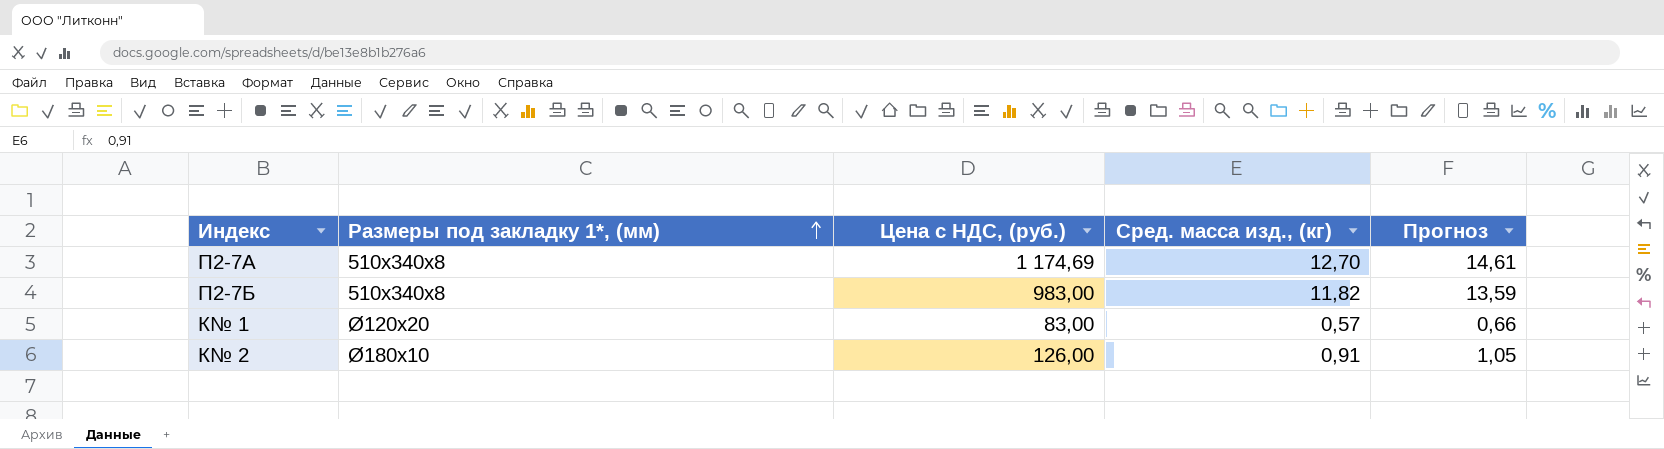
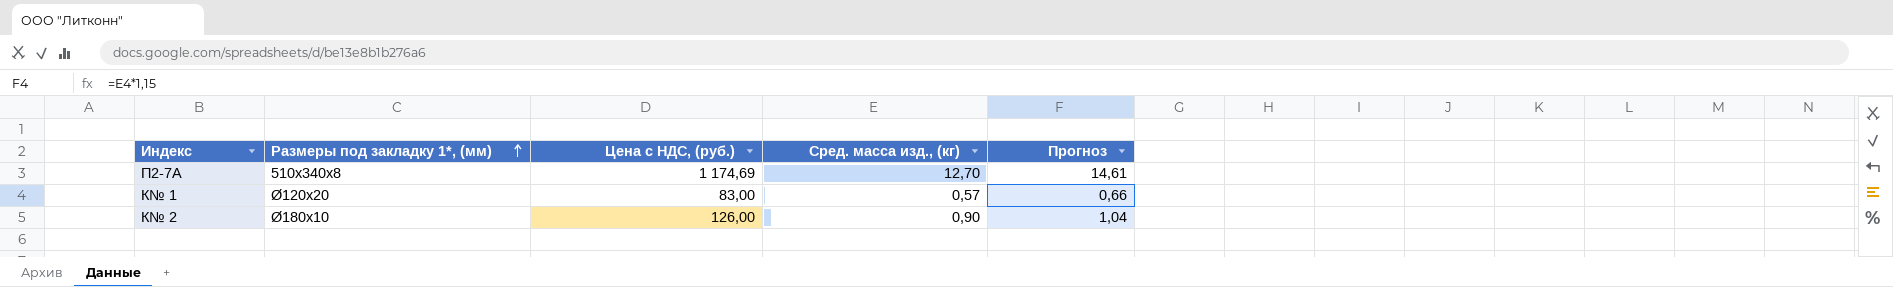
row П2-7Б: 510х340х8 | 983,00 | 11,82 | 13,59 -> none
К№ 2 | Сред. масса изд., (кг): 0,91 -> 0,90
К№ 2 | Прогноз: 1,05 -> 1,04

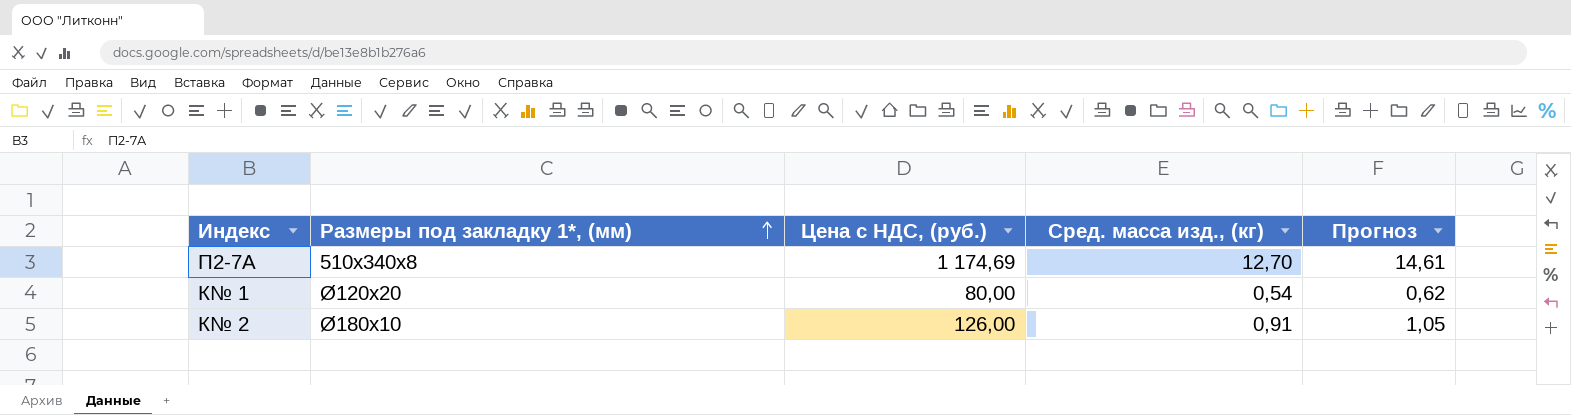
К№ 1 | Цена с НДС, (руб.): 83,00 -> 80,00
К№ 1 | Сред. масса изд., (кг): 0,57 -> 0,54
К№ 1 | Прогноз: 0,66 -> 0,62
К№ 2 | Сред. масса изд., (кг): 0,90 -> 0,91
К№ 2 | Прогноз: 1,04 -> 1,05

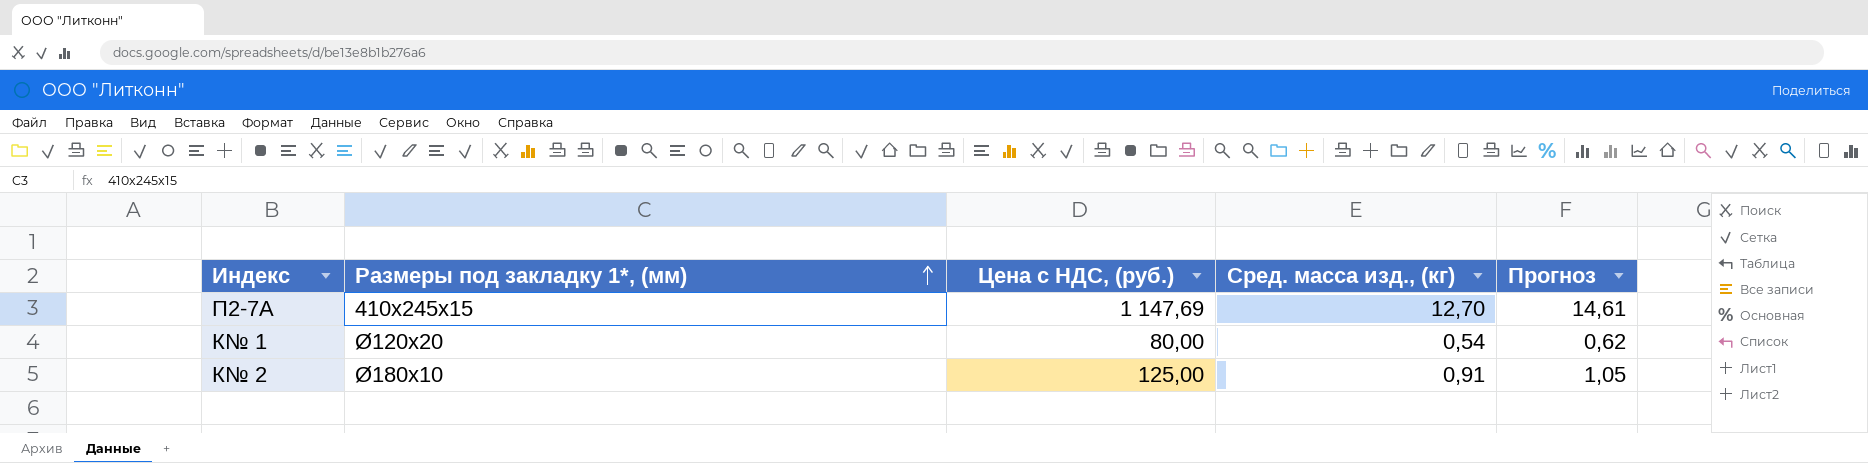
П2-7А | Размеры под закладку 1*, (мм): 510х340х8 -> 410х245х15
П2-7А | Цена с НДС, (руб.): 1 174,69 -> 1 147,69
К№ 2 | Цена с НДС, (руб.): 126,00 -> 125,00

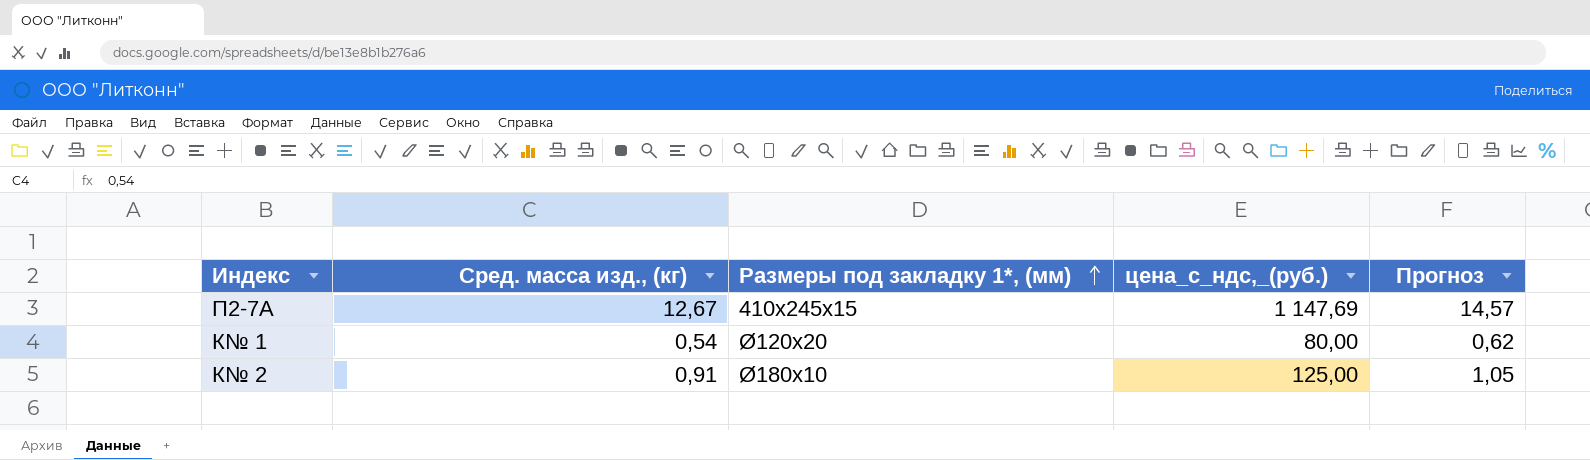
column Сред. масса изд., (кг) | position: 4 -> 2
column name: Цена с НДС, (руб.) -> цена_с_ндс,_(руб.)
П2-7А | Сред. масса изд., (кг): 12,70 -> 12,67
П2-7А | Прогноз: 14,61 -> 14,57

